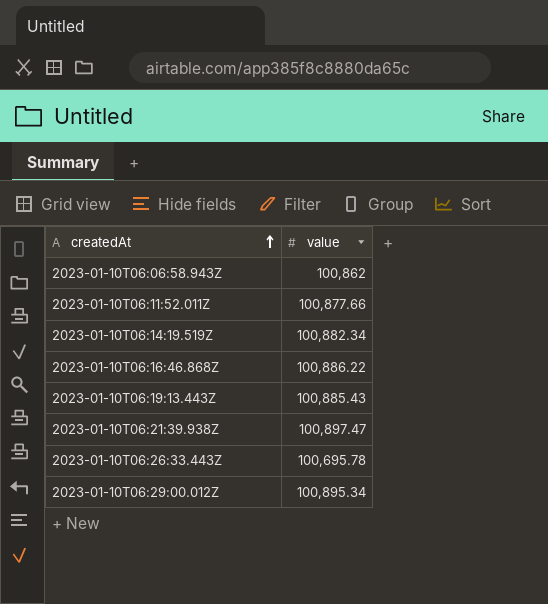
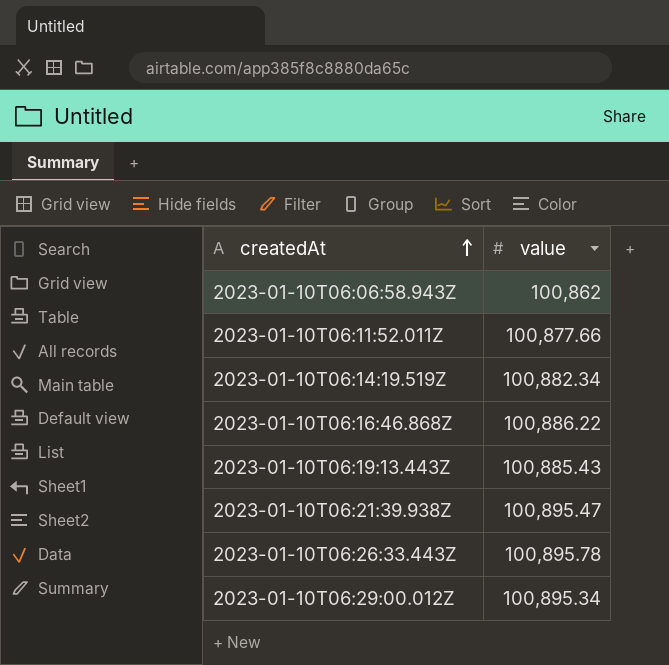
2023-01-10T06:21:39.938Z | value: 100,897.47 -> 100,895.47
2023-01-10T06:26:33.443Z | value: 100,695.78 -> 100,895.78

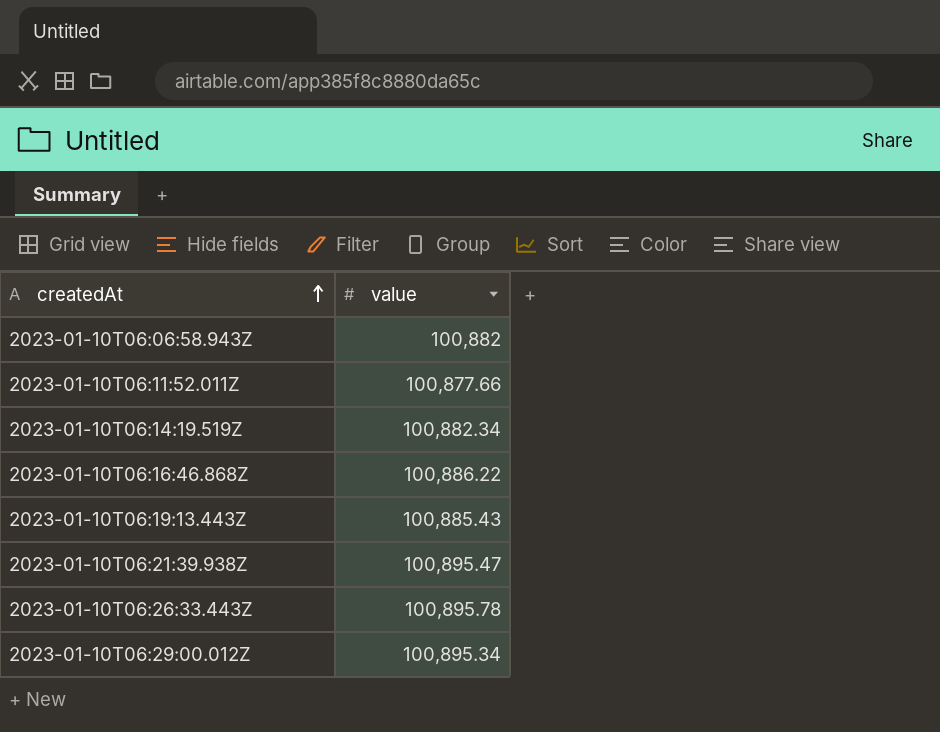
2023-01-10T06:06:58.943Z | value: 100,862 -> 100,882

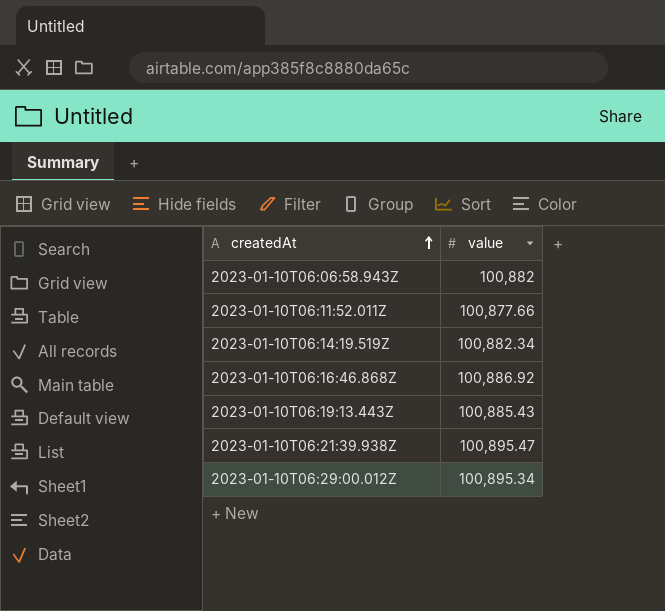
row 2023-01-10T06:26:33.443Z: 100,895.78 -> none
2023-01-10T06:16:46.868Z | value: 100,886.22 -> 100,886.92

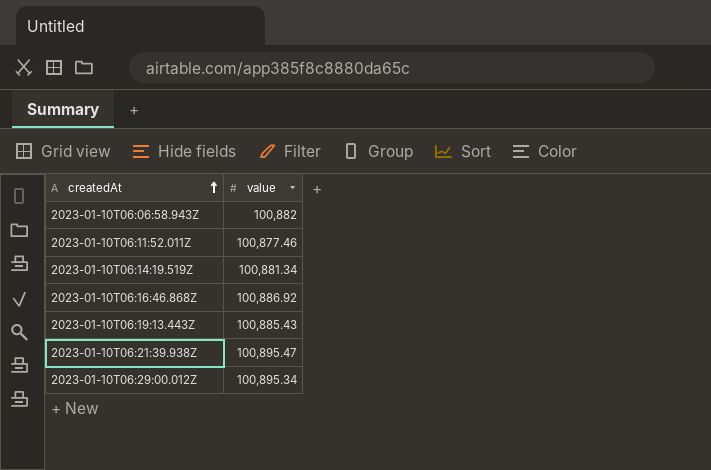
2023-01-10T06:11:52.011Z | value: 100,877.66 -> 100,877.46
2023-01-10T06:14:19.519Z | value: 100,882.34 -> 100,881.34

